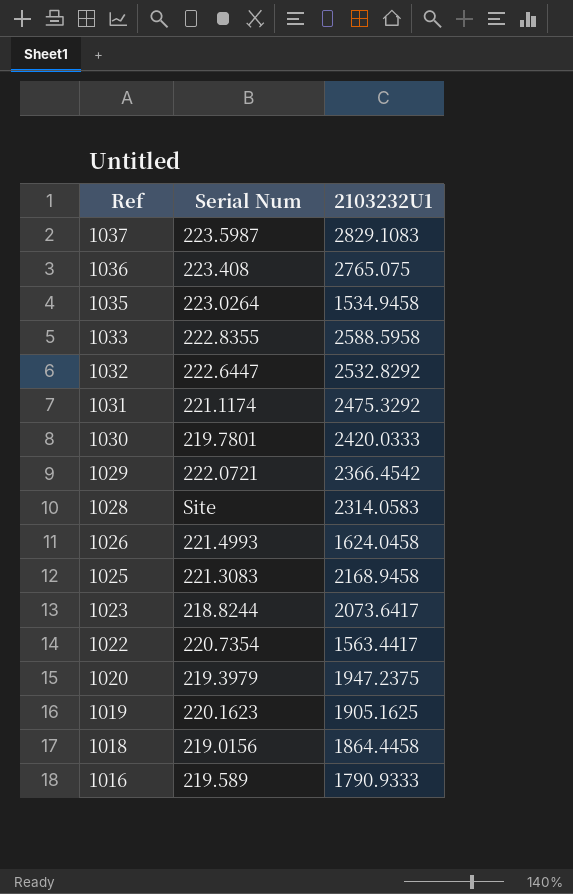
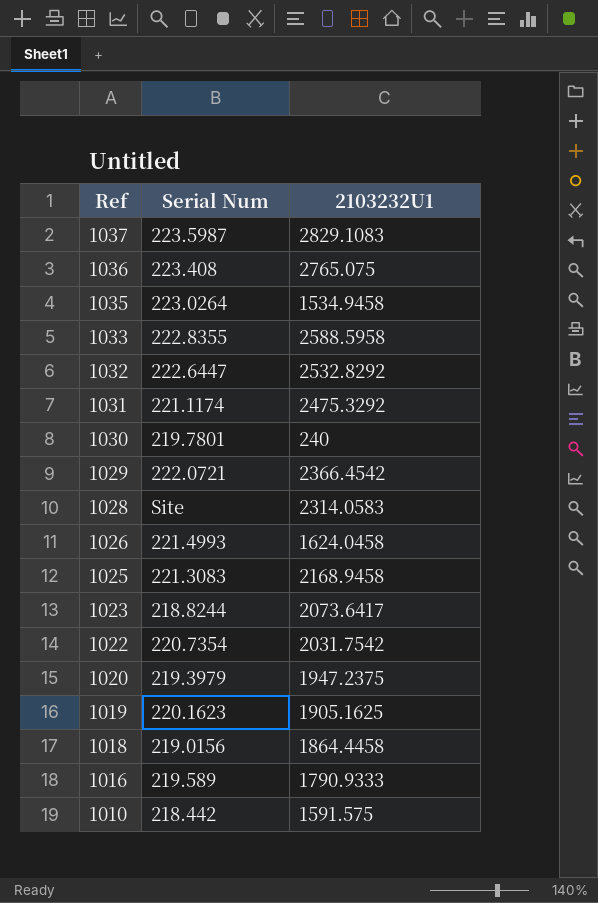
1030 | 2103232U1: 2420.0333 -> 240
1022 | 2103232U1: 1563.4417 -> 2031.7542
row 1010: none -> 218.442 | 1591.575

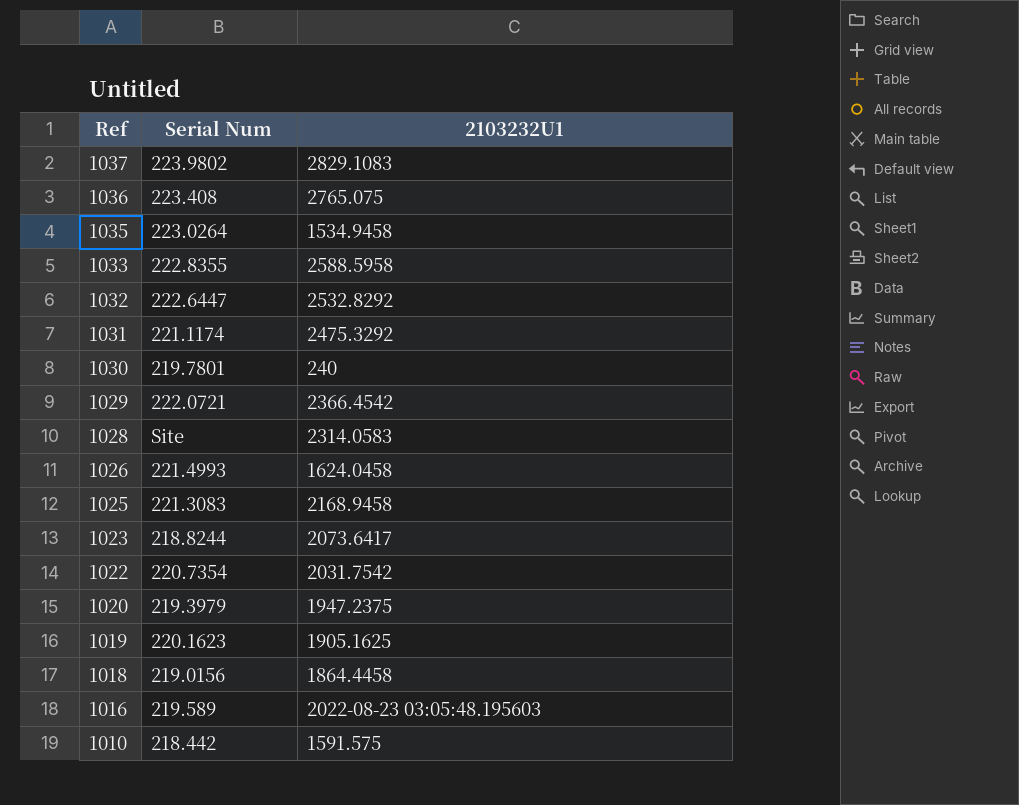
1037 | Serial Num: 223.5987 -> 223.9802
1016 | 2103232U1: 1790.9333 -> 2022-08-23 03:05:48.195603

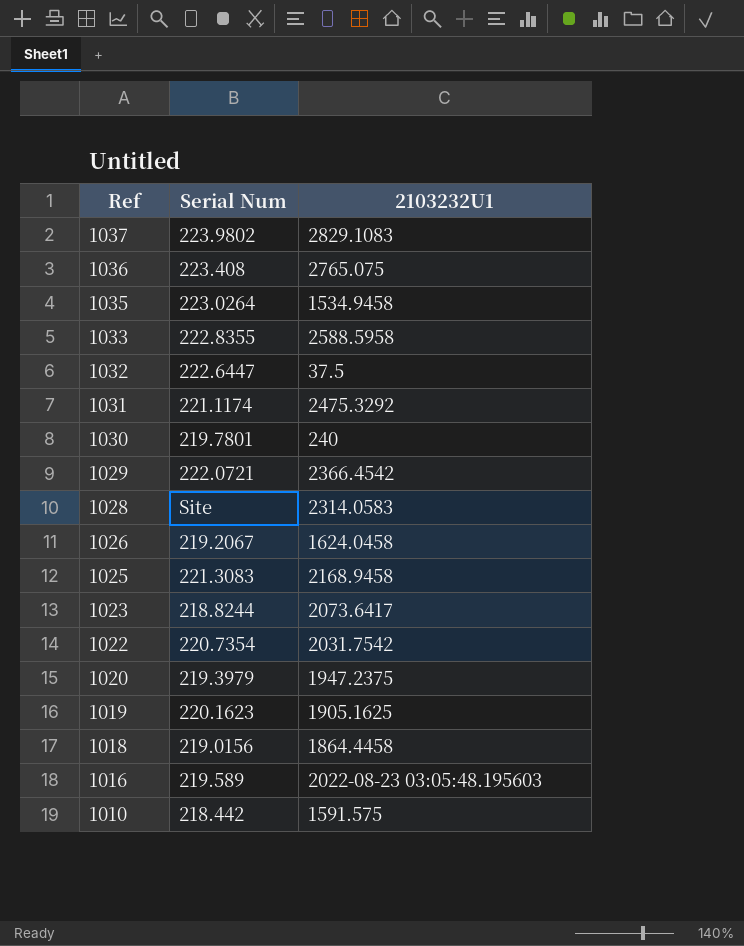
1032 | 2103232U1: 2532.8292 -> 37.5
1026 | Serial Num: 221.4993 -> 219.2067

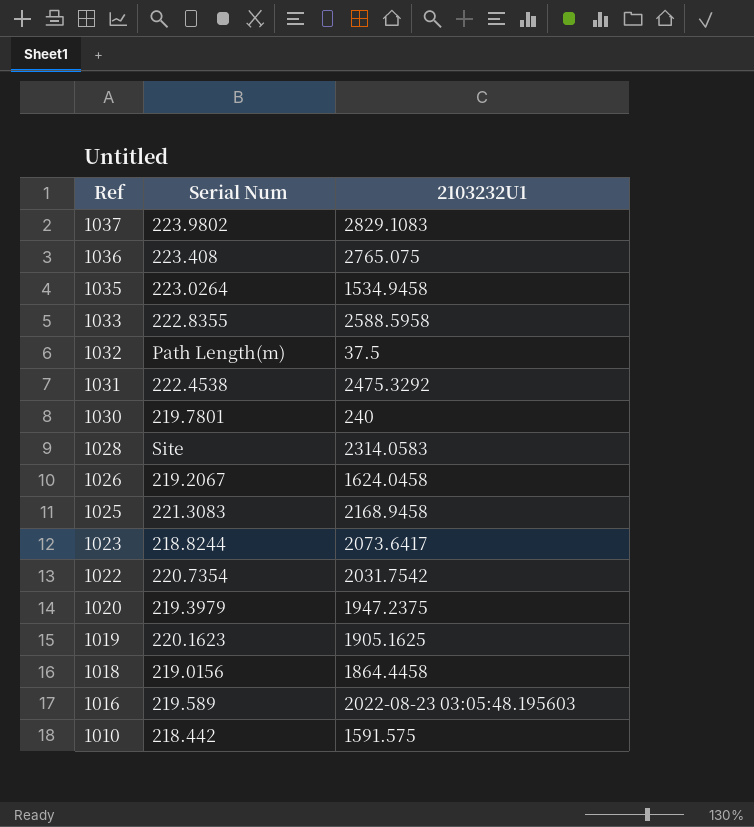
row 1029: 222.0721 | 2366.4542 -> none
1032 | Serial Num: 222.6447 -> Path Length(m)
1031 | Serial Num: 221.1174 -> 222.4538

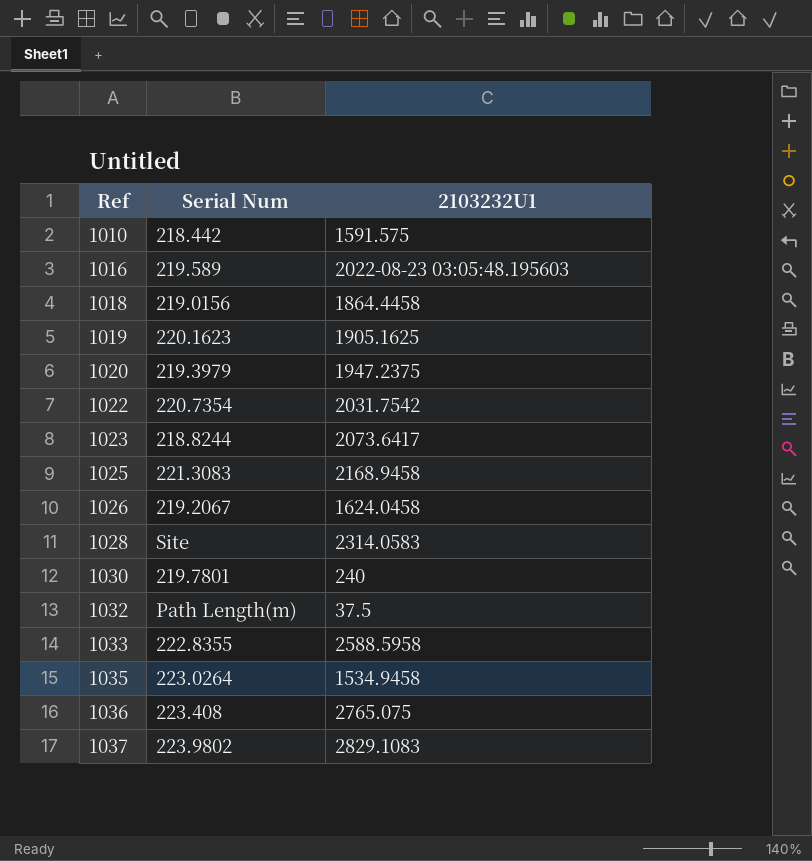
row order: Ref descending -> Ref ascending
row 1031: 222.4538 | 2475.3292 -> none

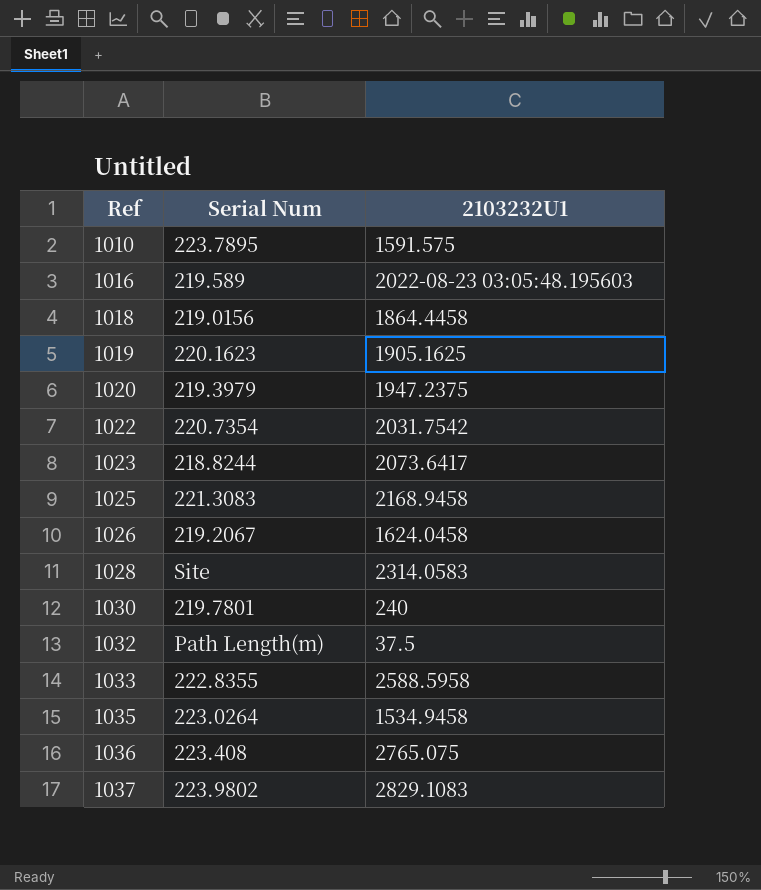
1010 | Serial Num: 218.442 -> 223.7895

